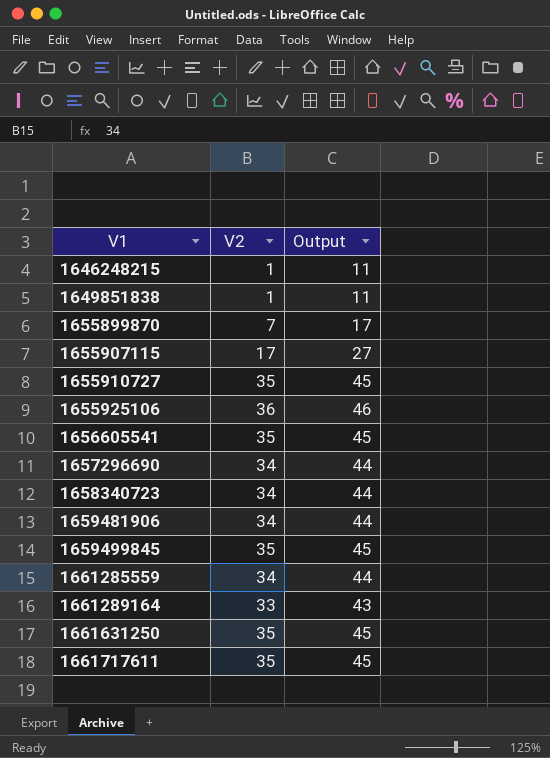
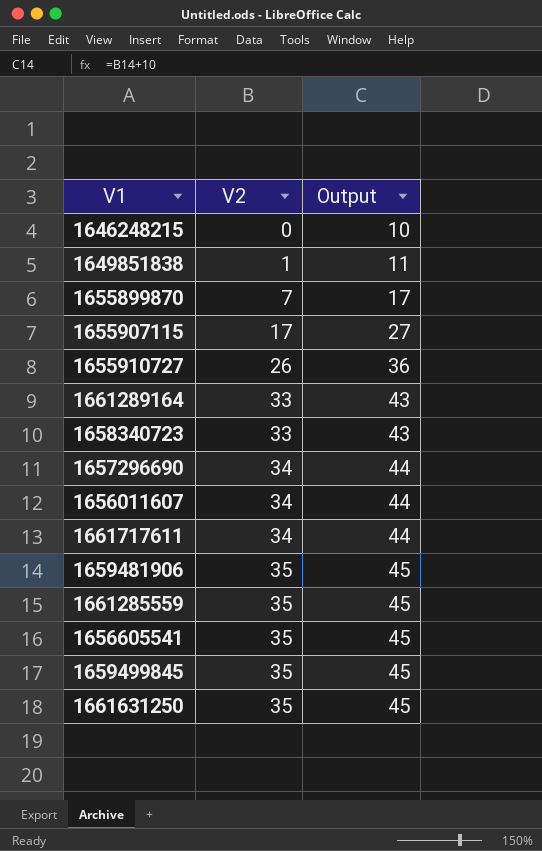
row order: V1 ascending -> V2 ascending
row 1655925106: 36 | 46 -> none
1646248215 | V2: 1 -> 0
1646248215 | Output: 11 -> 10
1655910727 | V2: 35 -> 26
1655910727 | Output: 45 -> 36
1658340723 | V2: 34 -> 33
1658340723 | Output: 44 -> 43
row 1656011607: none -> 34 | 44
1661717611 | V2: 35 -> 34
1661717611 | Output: 45 -> 44
1659481906 | V2: 34 -> 35
1659481906 | Output: 44 -> 45
1661285559 | V2: 34 -> 35
1661285559 | Output: 44 -> 45

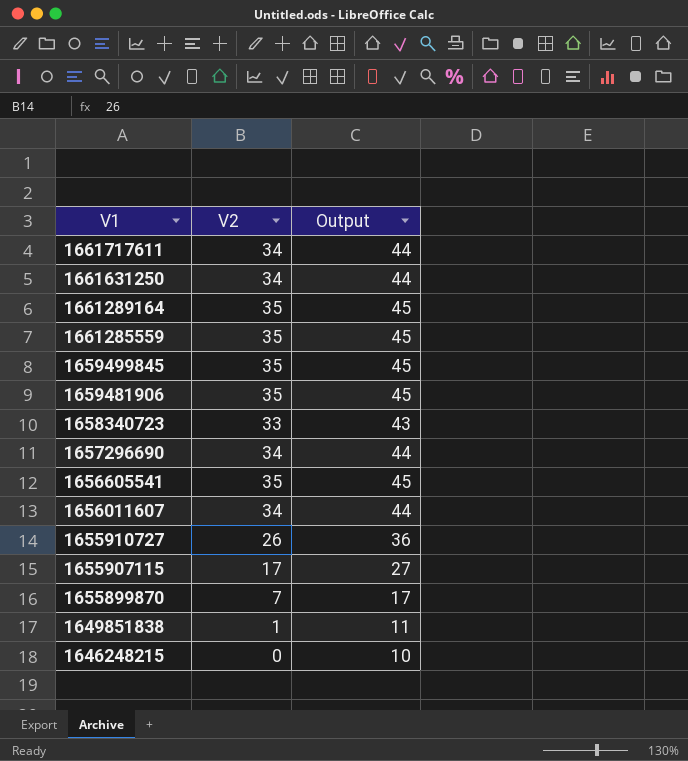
row order: V2 ascending -> V1 descending
1661631250 | V2: 35 -> 34
1661631250 | Output: 45 -> 44
1661289164 | V2: 33 -> 35
1661289164 | Output: 43 -> 45

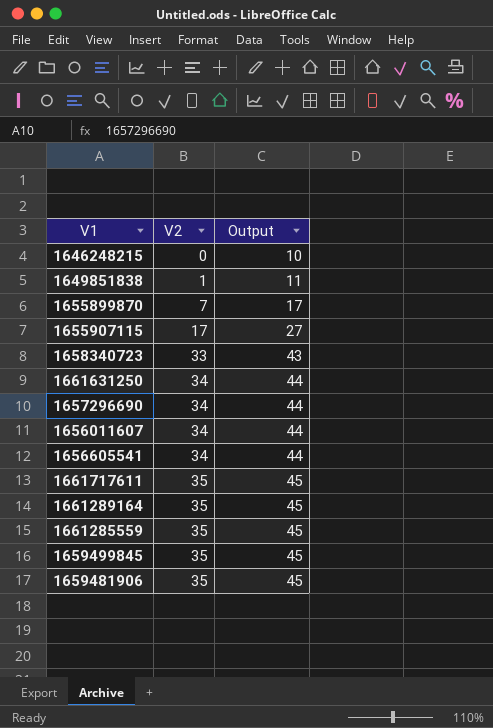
row order: V1 descending -> V2 ascending
row 1655910727: 26 | 36 -> none
1656605541 | V2: 35 -> 34
1656605541 | Output: 45 -> 44
1661717611 | V2: 34 -> 35
1661717611 | Output: 44 -> 45

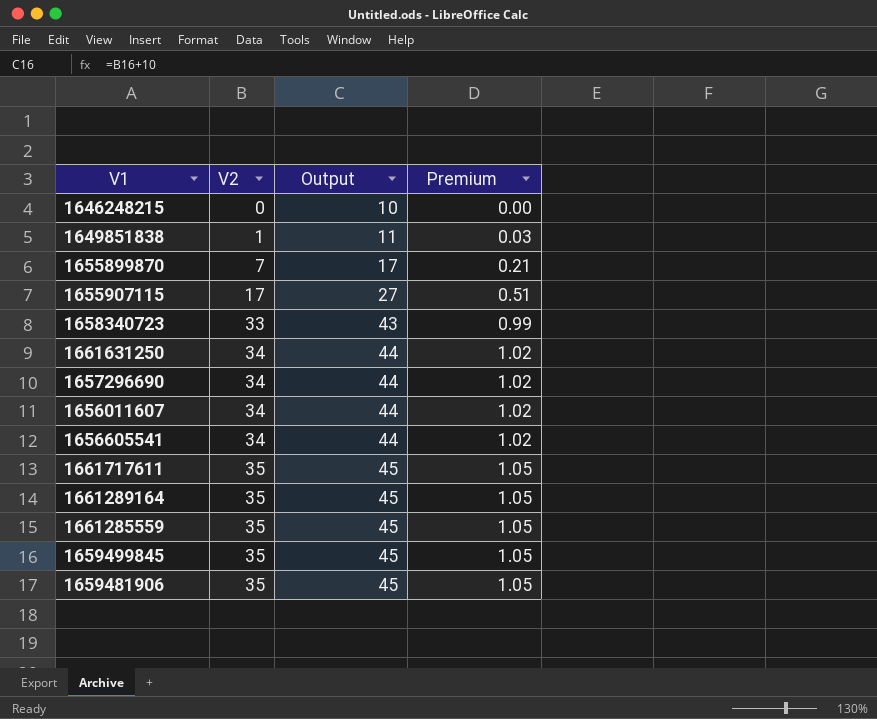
column Premium | formula: none -> [V2] * 0.03

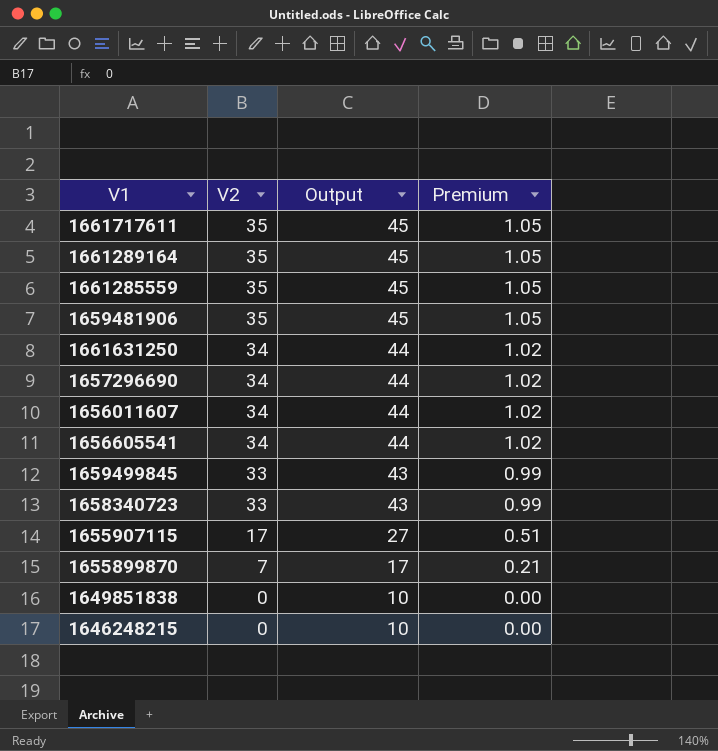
row order: V2 ascending -> V2 descending
1659499845 | V2: 35 -> 33
1659499845 | Output: 45 -> 43
1659499845 | Premium: 1.05 -> 0.99
1649851838 | V2: 1 -> 0
1649851838 | Output: 11 -> 10
1649851838 | Premium: 0.03 -> 0.00

